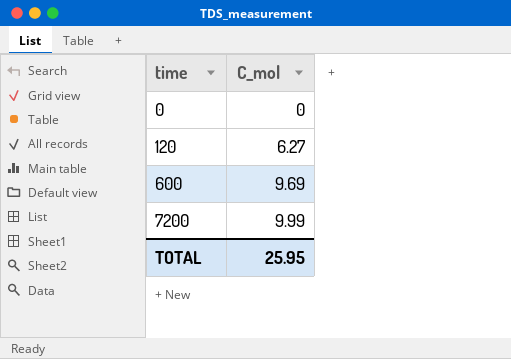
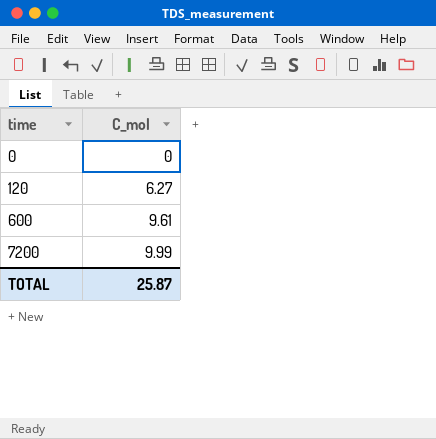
600 | C_mol: 9.69 -> 9.61
TOTAL | C_mol: 25.95 -> 25.87

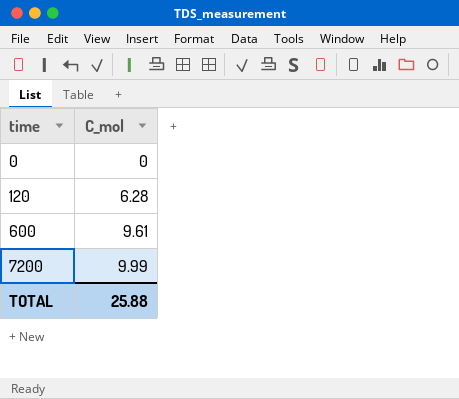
120 | C_mol: 6.27 -> 6.28
TOTAL | C_mol: 25.87 -> 25.88

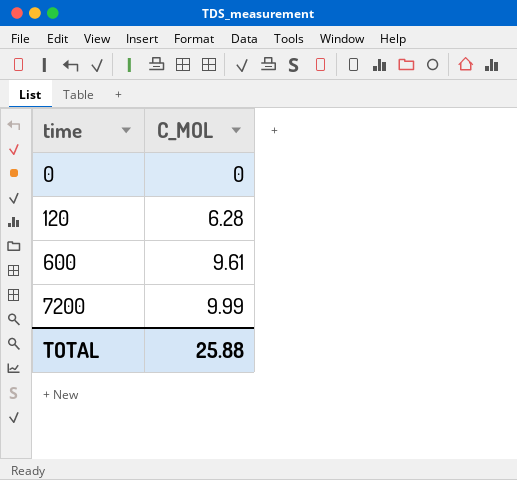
column name: C_mol -> C_MOL

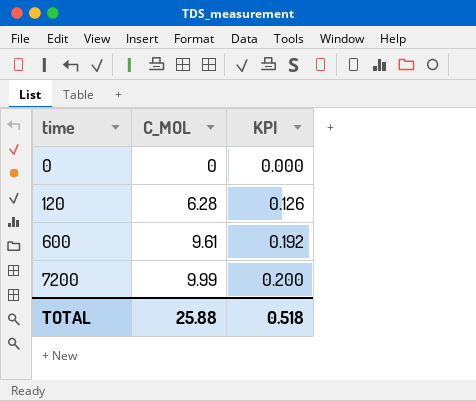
column KPI | formula: none -> [C_MOL] * 0.02

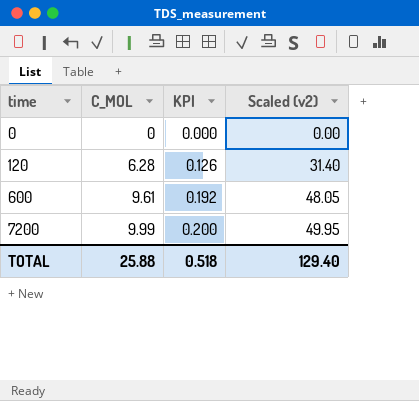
column Scaled (v2) | formula: none -> [C_MOL] * 5

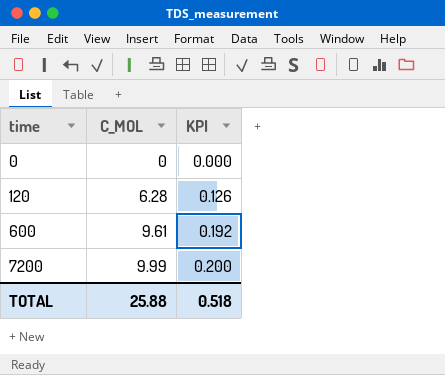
column Scaled (v2) | formula: [C_MOL] * 5 -> none

